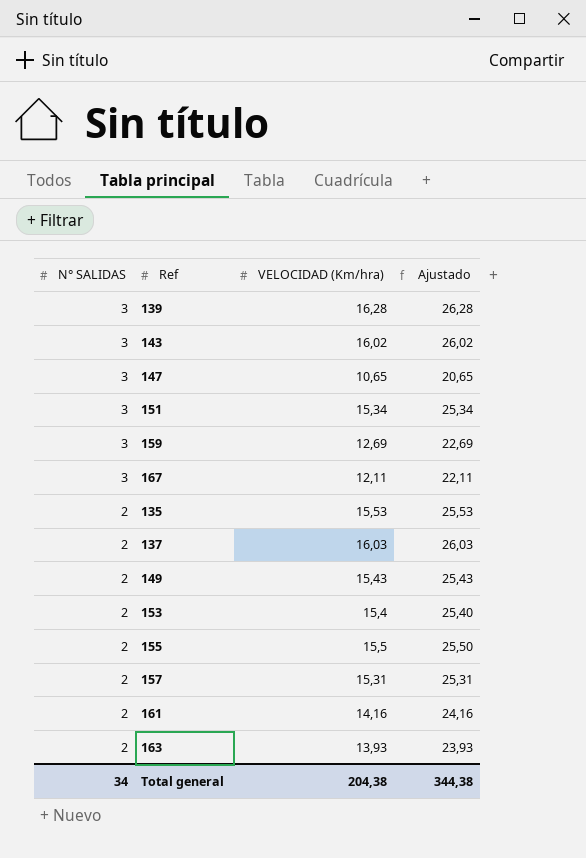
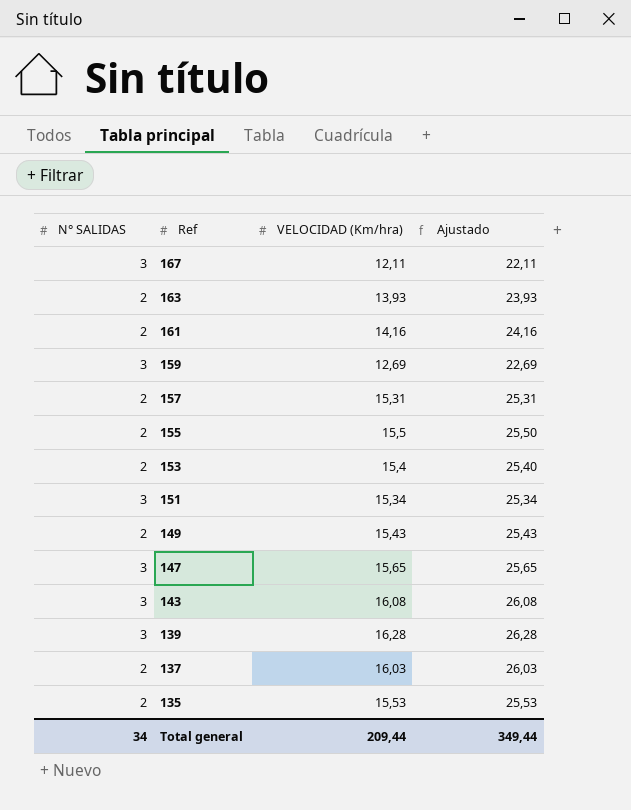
row order: N° SALIDAS descending -> Ref descending
147 | VELOCIDAD (Km/hra): 10,65 -> 15,65
147 | Ajustado: 20,65 -> 25,65
143 | VELOCIDAD (Km/hra): 16,02 -> 16,08
143 | Ajustado: 26,02 -> 26,08
Total general | VELOCIDAD (Km/hra): 204,38 -> 209,44
Total general | Ajustado: 344,38 -> 349,44

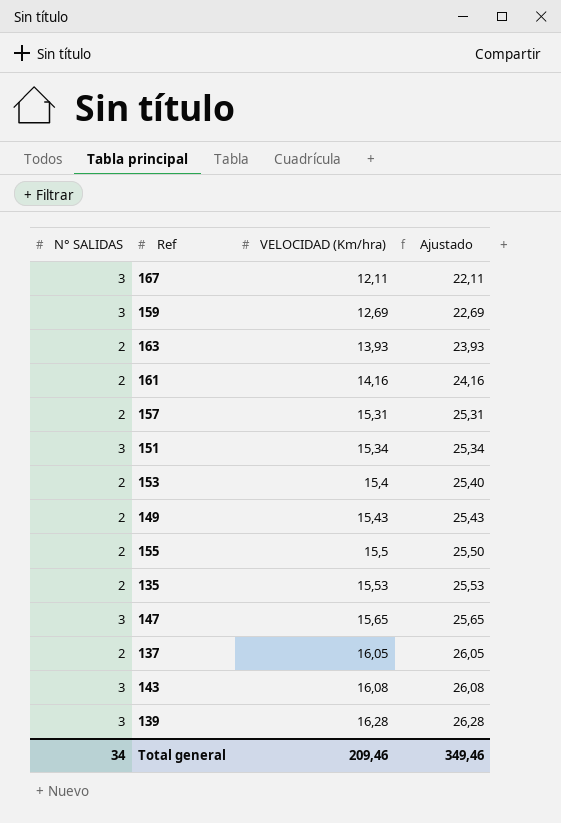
row order: Ref descending -> VELOCIDAD (Km/hra) ascending
137 | VELOCIDAD (Km/hra): 16,03 -> 16,05
137 | Ajustado: 26,03 -> 26,05
Total general | VELOCIDAD (Km/hra): 209,44 -> 209,46
Total general | Ajustado: 349,44 -> 349,46

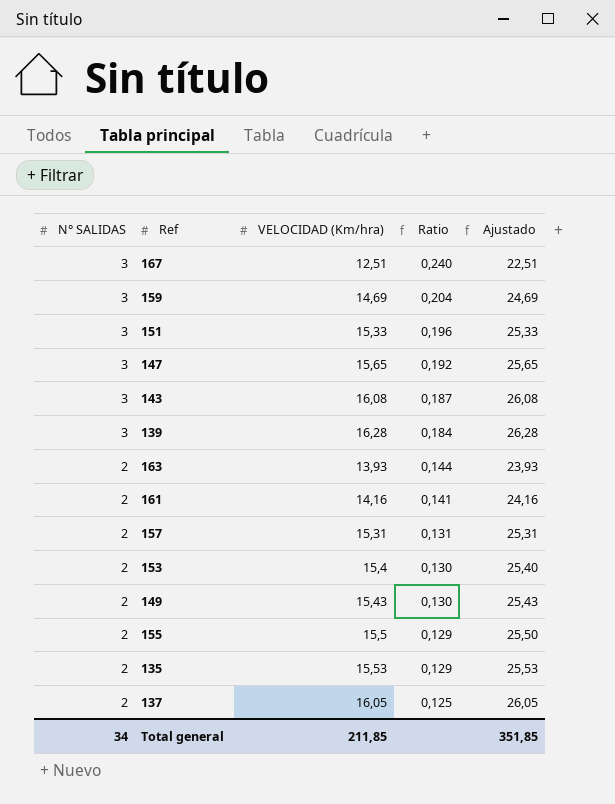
row order: VELOCIDAD (Km/hra) ascending -> N° SALIDAS descending
column Ratio | formula: none -> [N° SALIDAS] / [VELOCIDAD (Km/hra)]
167 | VELOCIDAD (Km/hra): 12,11 -> 12,51
167 | Ajustado: 22,11 -> 22,51
159 | VELOCIDAD (Km/hra): 12,69 -> 14,69
159 | Ajustado: 22,69 -> 24,69
151 | VELOCIDAD (Km/hra): 15,34 -> 15,33
151 | Ajustado: 25,34 -> 25,33
Total general | VELOCIDAD (Km/hra): 209,46 -> 211,85
Total general | Ajustado: 349,46 -> 351,85

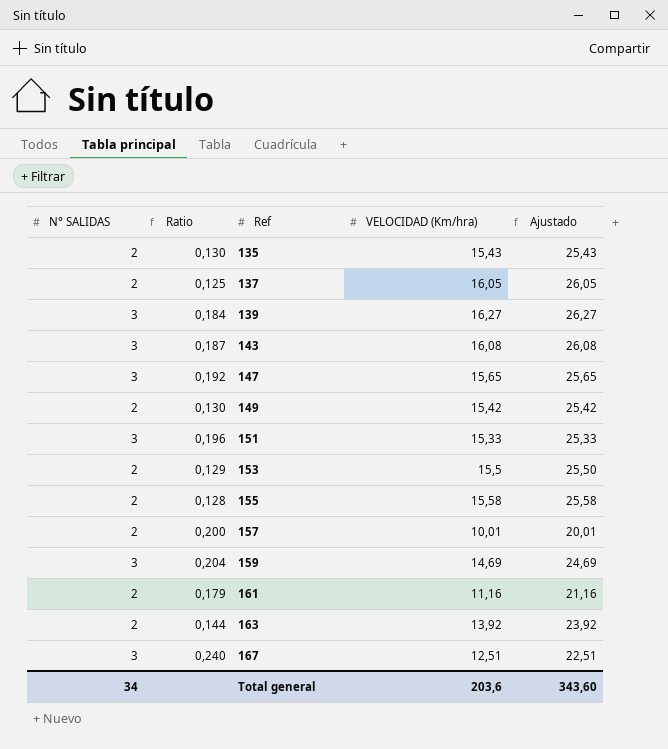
row order: N° SALIDAS descending -> Ref ascending
column Ratio | position: 4 -> 2
135 | Ratio: 0,129 -> 0,130
135 | VELOCIDAD (Km/hra): 15,53 -> 15,43
135 | Ajustado: 25,53 -> 25,43
139 | VELOCIDAD (Km/hra): 16,28 -> 16,27
139 | Ajustado: 26,28 -> 26,27
149 | VELOCIDAD (Km/hra): 15,43 -> 15,42
149 | Ajustado: 25,43 -> 25,42
153 | Ratio: 0,130 -> 0,129
153 | VELOCIDAD (Km/hra): 15,4 -> 15,5
153 | Ajustado: 25,40 -> 25,50
155 | Ratio: 0,129 -> 0,128
155 | VELOCIDAD (Km/hra): 15,5 -> 15,58
155 | Ajustado: 25,50 -> 25,58
157 | Ratio: 0,131 -> 0,200
157 | VELOCIDAD (Km/hra): 15,31 -> 10,01
157 | Ajustado: 25,31 -> 20,01
161 | Ratio: 0,141 -> 0,179
161 | VELOCIDAD (Km/hra): 14,16 -> 11,16
161 | Ajustado: 24,16 -> 21,16
163 | VELOCIDAD (Km/hra): 13,93 -> 13,92
163 | Ajustado: 23,93 -> 23,92
Total general | VELOCIDAD (Km/hra): 211,85 -> 203,6
Total general | Ajustado: 351,85 -> 343,60

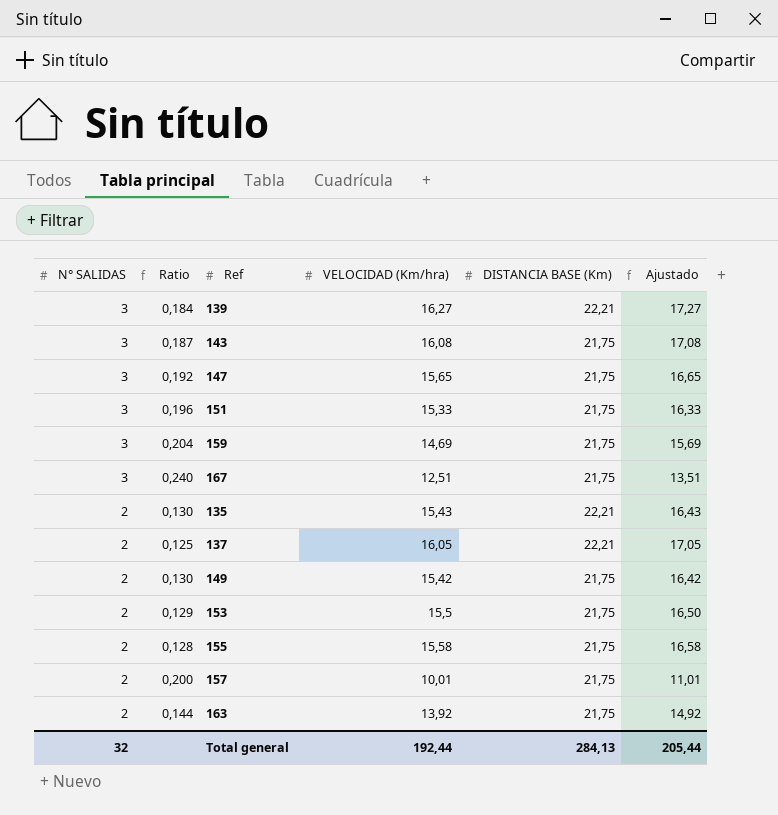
row order: Ref ascending -> N° SALIDAS descending
column DISTANCIA BASE (Km) | position: none -> 5
column Ajustado | formula: [VELOCIDAD (Km/hra)] + 10 -> [VELOCIDAD (Km/hra)] + 1
row 161: 2 | 0,179 | 11,16 | 21,16 -> none
Total general | N° SALIDAS: 34 -> 32
Total general | VELOCIDAD (Km/hra): 203,6 -> 192,44
Total general | Ajustado: 343,60 -> 205,44

